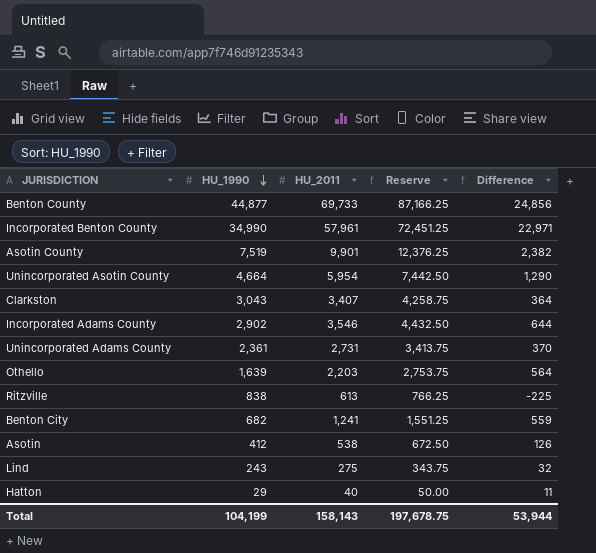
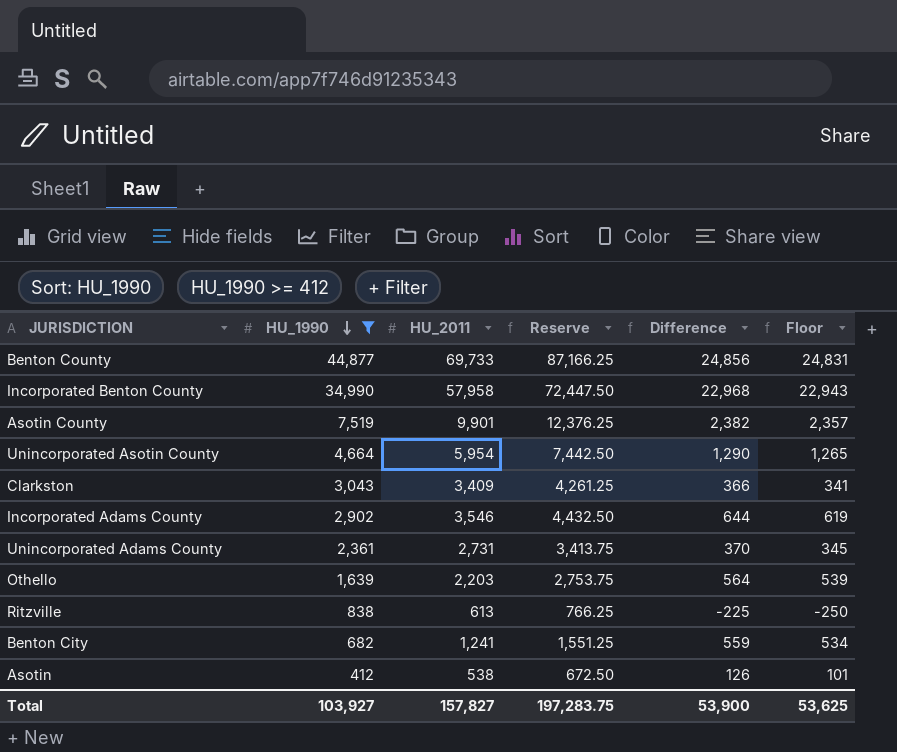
filter: none -> HU_1990 >= 412
column Floor | formula: none -> [Difference] - 25
Incorporated Benton County | HU_2011: 57,961 -> 57,958
Incorporated Benton County | Reserve: 72,451.25 -> 72,447.50
Incorporated Benton County | Difference: 22,971 -> 22,968
Clarkston | HU_2011: 3,407 -> 3,409
Clarkston | Reserve: 4,258.75 -> 4,261.25
Clarkston | Difference: 364 -> 366
Total | HU_1990: 104,199 -> 103,927
Total | HU_2011: 158,143 -> 157,827
Total | Reserve: 197,678.75 -> 197,283.75
Total | Difference: 53,944 -> 53,900

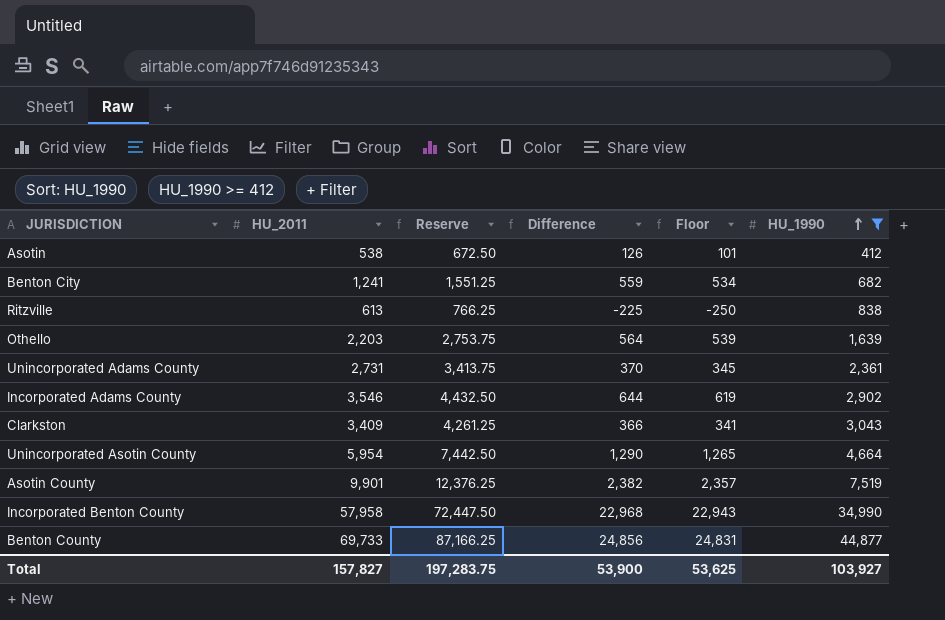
row order: HU_1990 descending -> HU_1990 ascending
column HU_1990 | position: 2 -> 6

